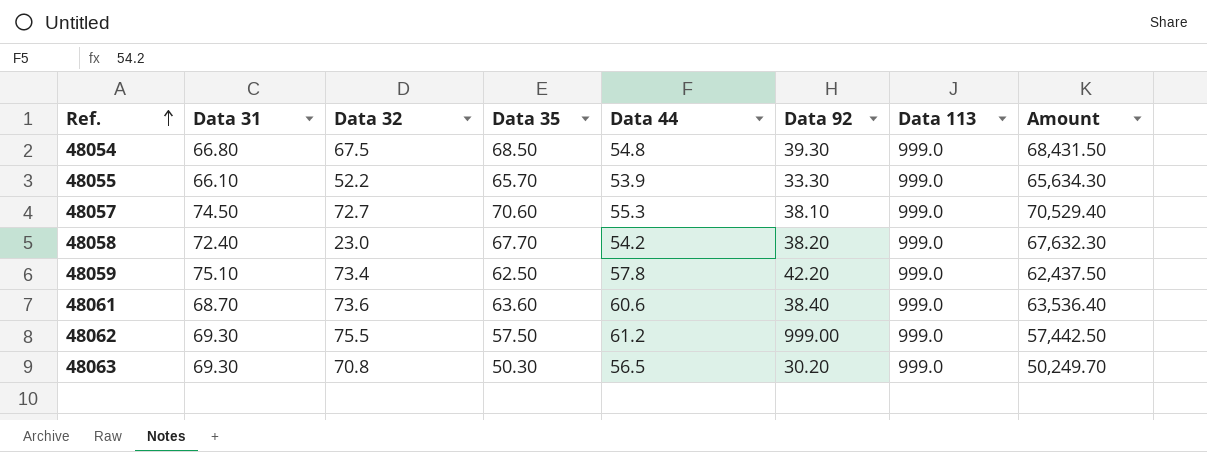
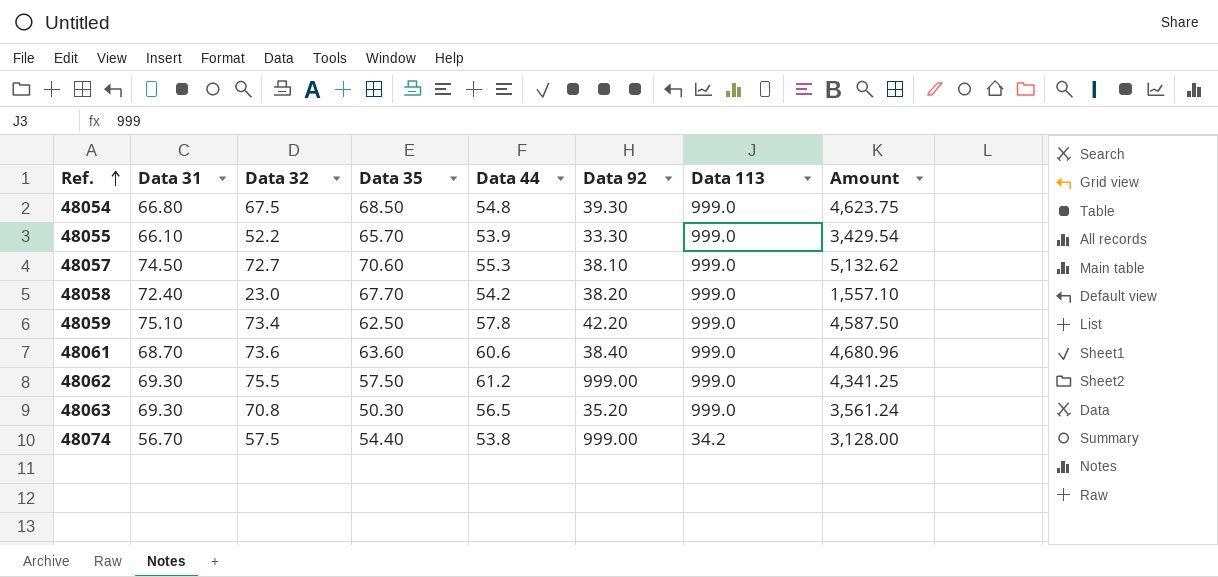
column Amount | formula: [Data 35] * [Data 113] -> [Data 32] * [Data 35]
48063 | Data 92: 30.20 -> 35.20
row 48074: none -> 56.70 | 57.5 | 54.40 | 53.8 | 999.00 | 34.2 | 3,128.00

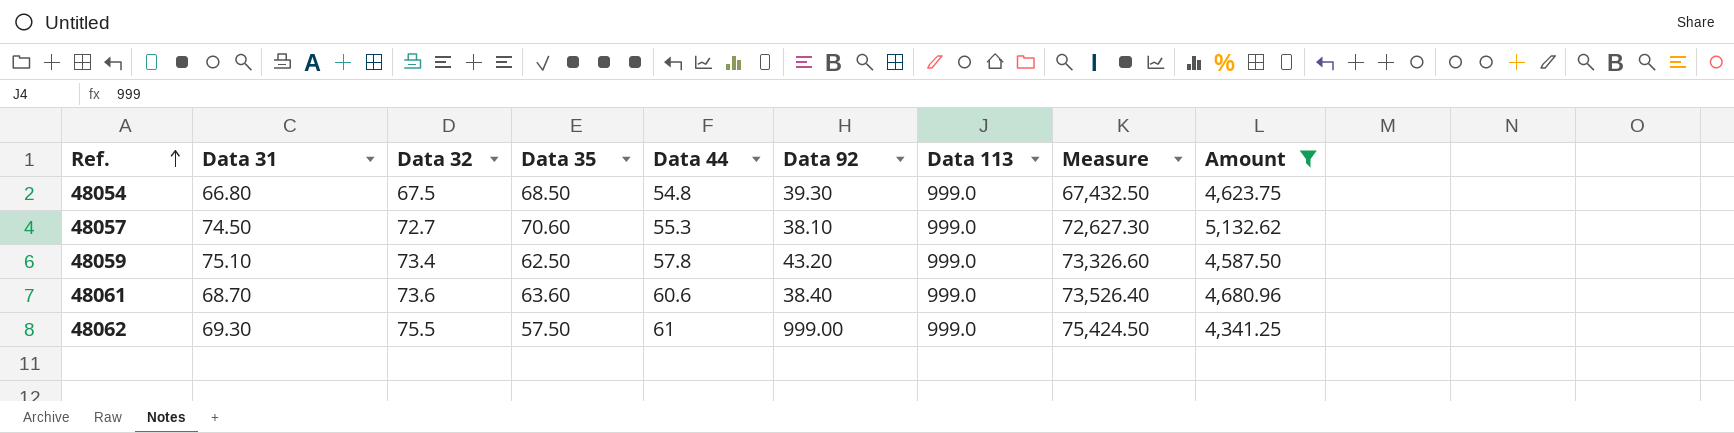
filter: none -> Amount >= 4,341.25
column Measure | formula: none -> [Data 32] * [Data 113]
48059 | Data 92: 42.20 -> 43.20
48062 | Data 44: 61.2 -> 61

